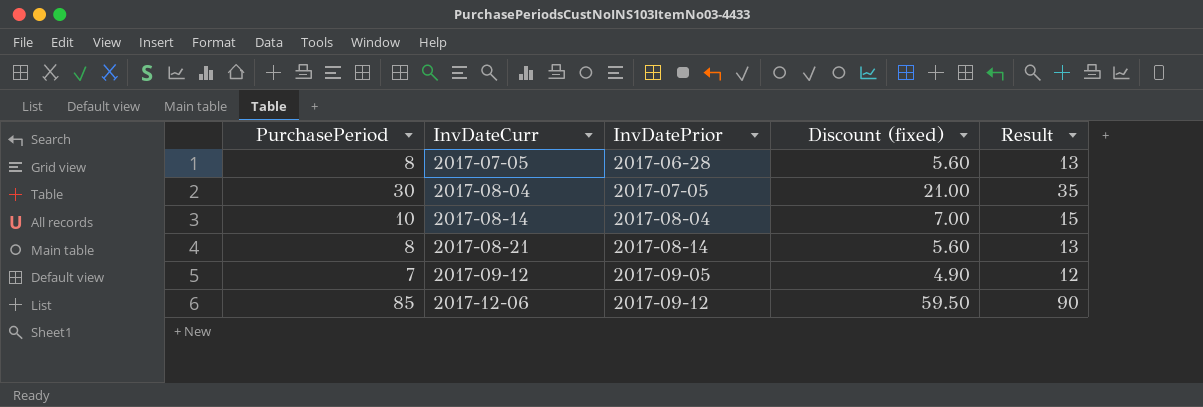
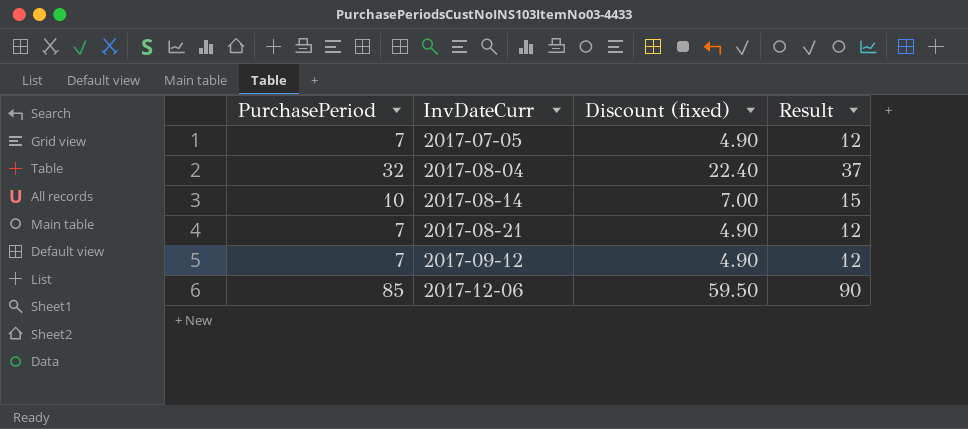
column InvDatePrior | position: 3 -> none
2017-07-05 | PurchasePeriod: 8 -> 7
2017-07-05 | Discount (fixed): 5.60 -> 4.90
2017-07-05 | Result: 13 -> 12
2017-08-04 | PurchasePeriod: 30 -> 32
2017-08-04 | Discount (fixed): 21.00 -> 22.40
2017-08-04 | Result: 35 -> 37
2017-08-21 | PurchasePeriod: 8 -> 7
2017-08-21 | Discount (fixed): 5.60 -> 4.90
2017-08-21 | Result: 13 -> 12

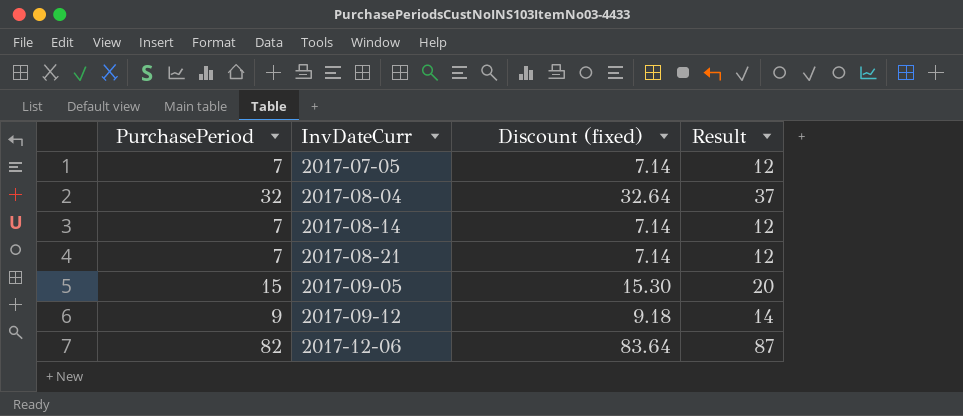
column Discount (fixed) | formula: [PurchasePeriod] * 0.7 -> [PurchasePeriod] * 1.02
2017-08-14 | PurchasePeriod: 10 -> 7
2017-08-14 | Result: 15 -> 12
row 2017-09-05: none -> 15 | 15.30 | 20
2017-09-12 | PurchasePeriod: 7 -> 9
2017-09-12 | Result: 12 -> 14
2017-12-06 | PurchasePeriod: 85 -> 82
2017-12-06 | Result: 90 -> 87

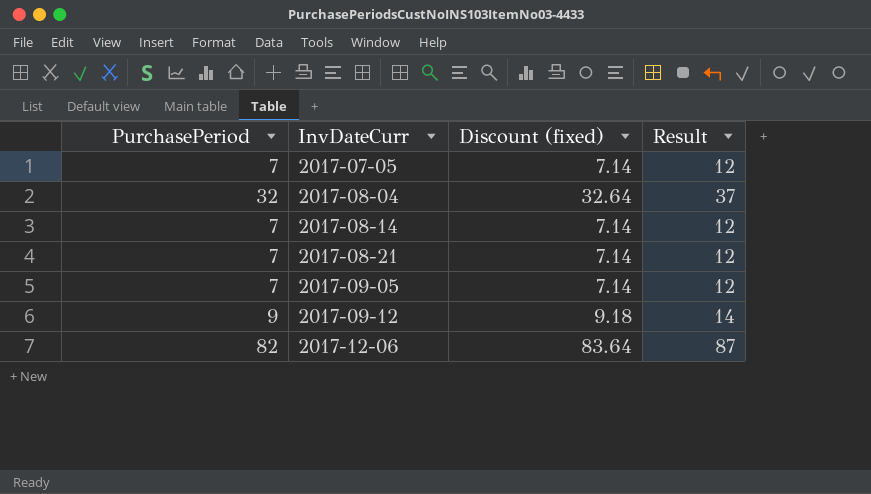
2017-09-05 | PurchasePeriod: 15 -> 7
2017-09-05 | Discount (fixed): 15.30 -> 7.14
2017-09-05 | Result: 20 -> 12

